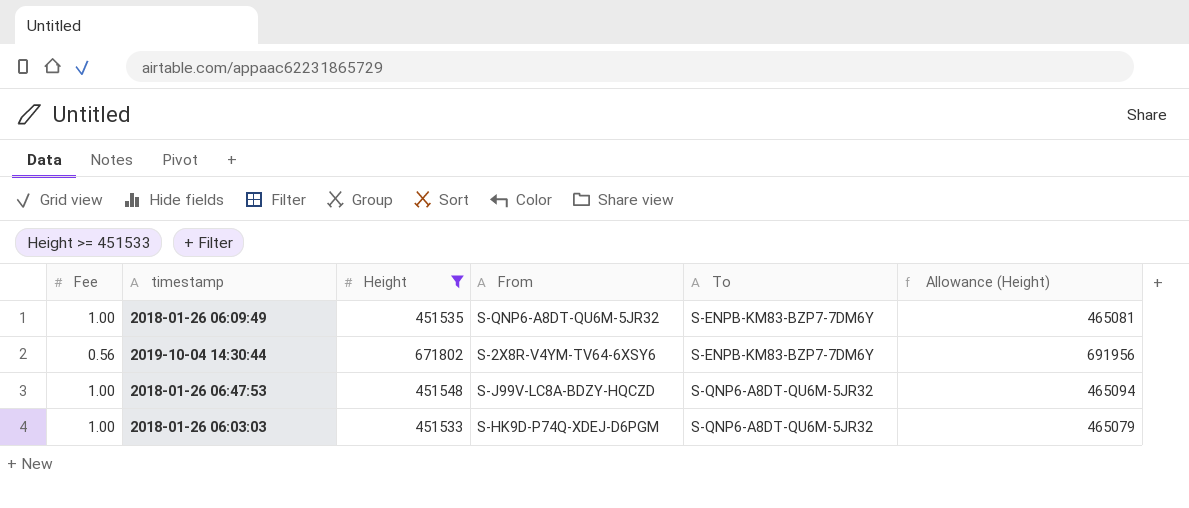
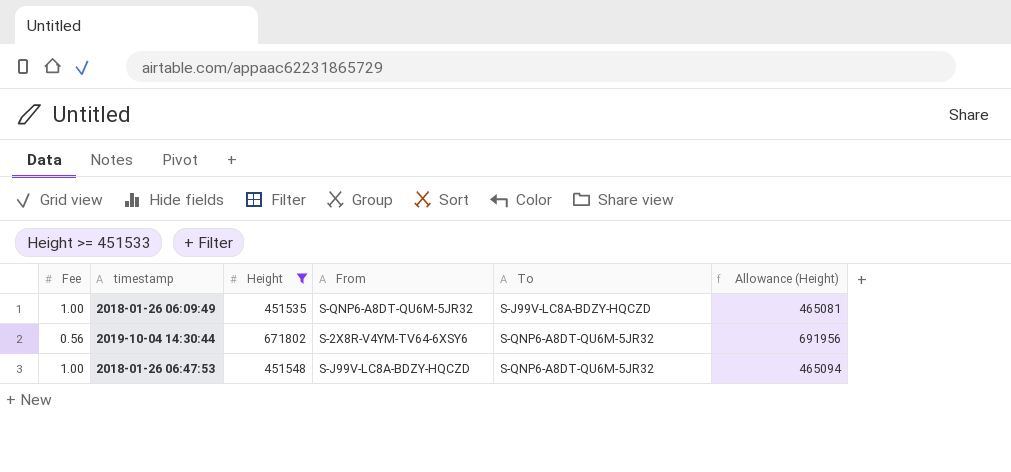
row 2018-01-26 06:03:03: 1.00 | 451533 | S-HK9D-P74Q-XDEJ-D6PGM | S-QNP6-A8DT-QU6M-5JR32 | 465079 -> none
2018-01-26 06:09:49 | To: S-ENPB-KM83-BZP7-7DM6Y -> S-J99V-LC8A-BDZY-HQCZD
2019-10-04 14:30:44 | To: S-ENPB-KM83-BZP7-7DM6Y -> S-QNP6-A8DT-QU6M-5JR32

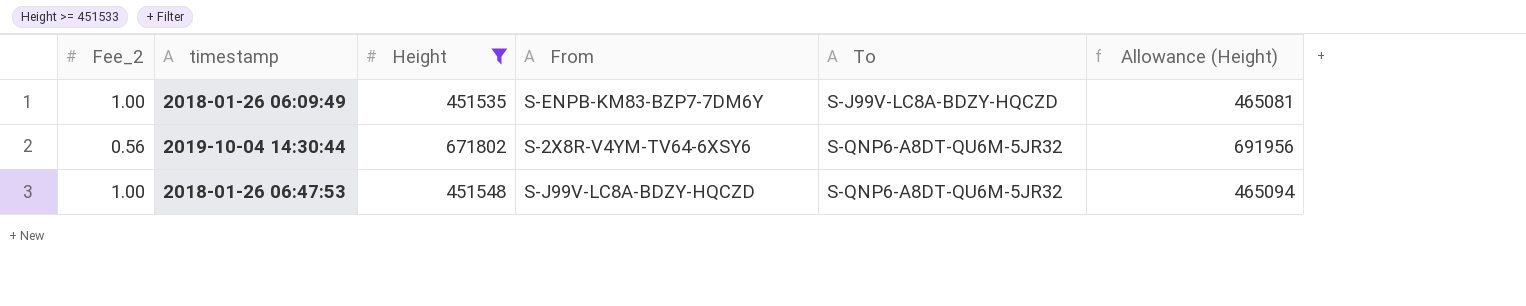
column name: Fee -> Fee_2
2018-01-26 06:09:49 | From: S-QNP6-A8DT-QU6M-5JR32 -> S-ENPB-KM83-BZP7-7DM6Y

